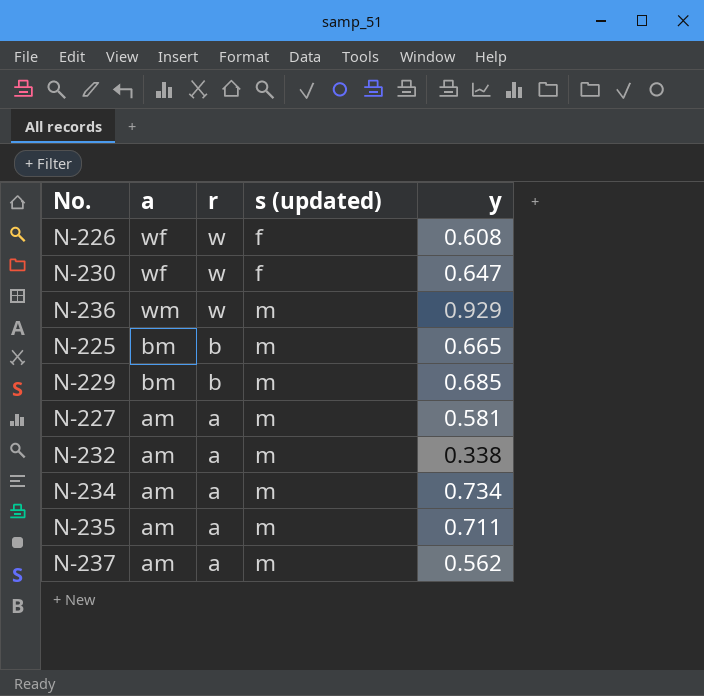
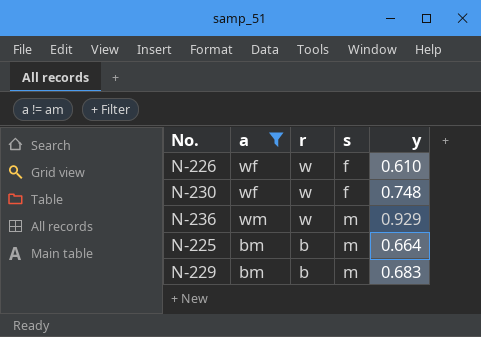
filter: none -> a != am
column name: s (updated) -> s
N-226 | y: 0.608 -> 0.610
N-230 | y: 0.647 -> 0.748
N-225 | y: 0.665 -> 0.664
N-229 | y: 0.685 -> 0.683

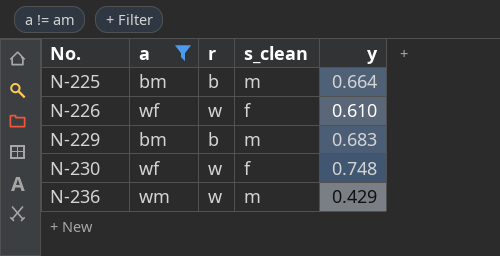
row order: r descending -> No. ascending
column name: s -> s_clean
N-236 | y: 0.929 -> 0.429

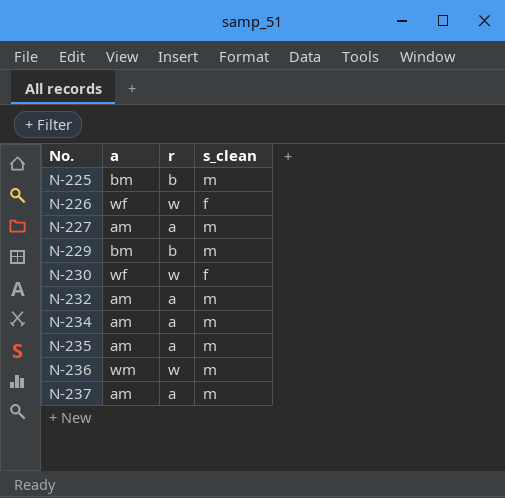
filter: a != am -> none
column y | position: 5 -> none

